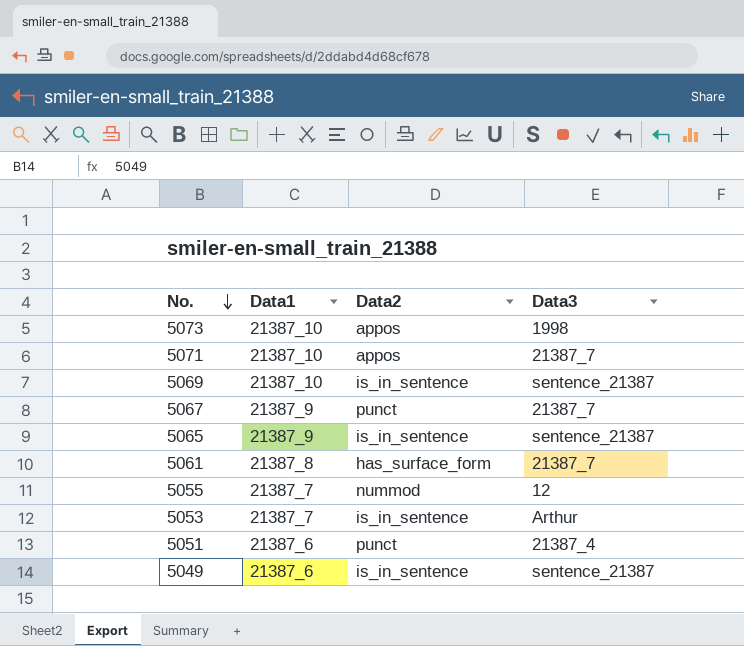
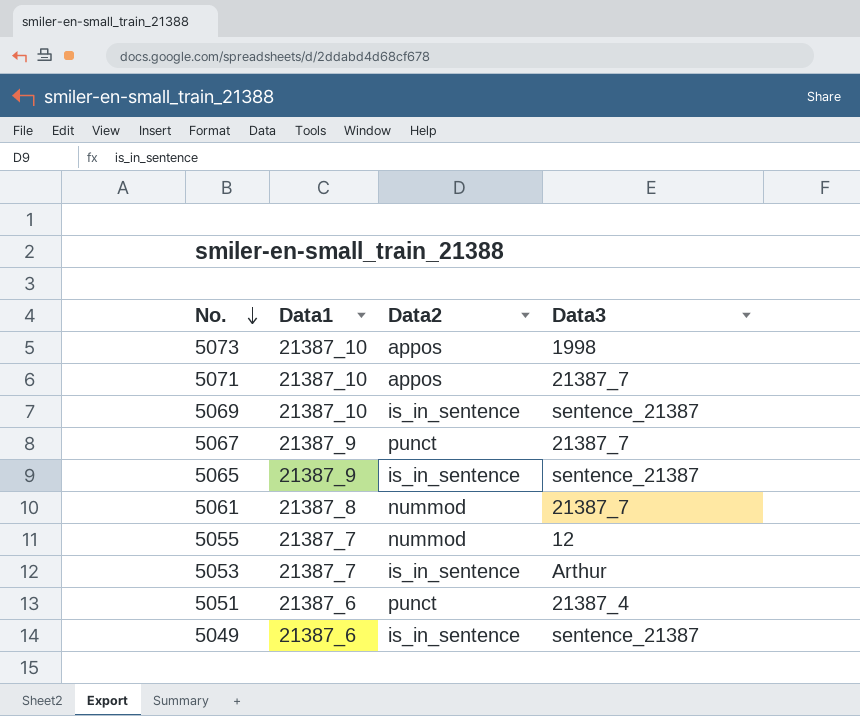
5061 | Data2: has_surface_form -> nummod

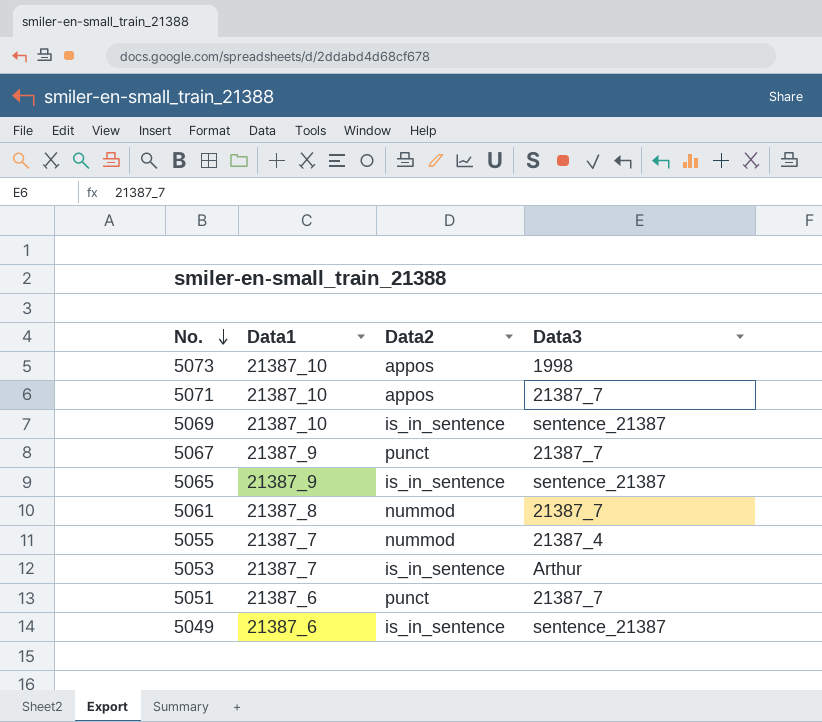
5055 | Data3: 12 -> 21387_4
5051 | Data3: 21387_4 -> 21387_7

